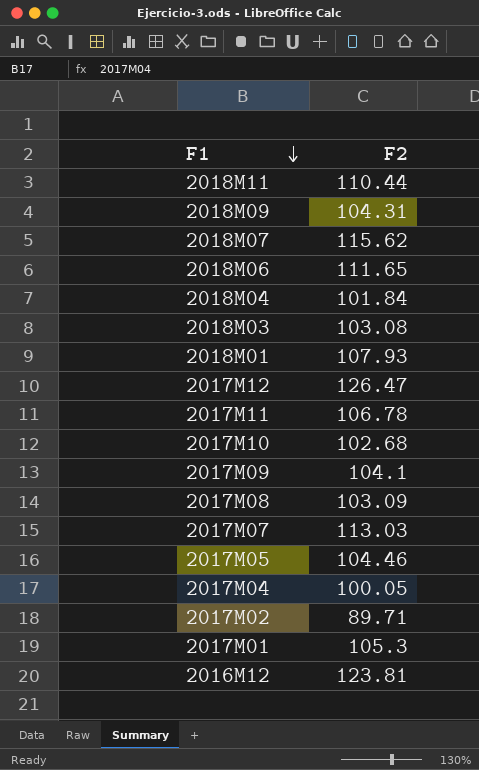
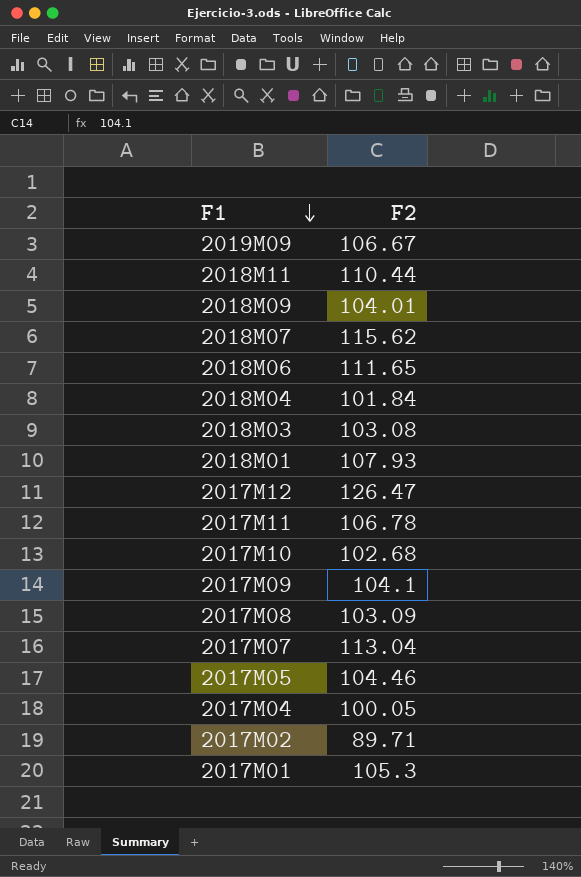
row 2016M12: 123.81 -> none
row 2019M09: none -> 106.67
2018M09 | F2: 104.31 -> 104.01
2017M07 | F2: 113.03 -> 113.04

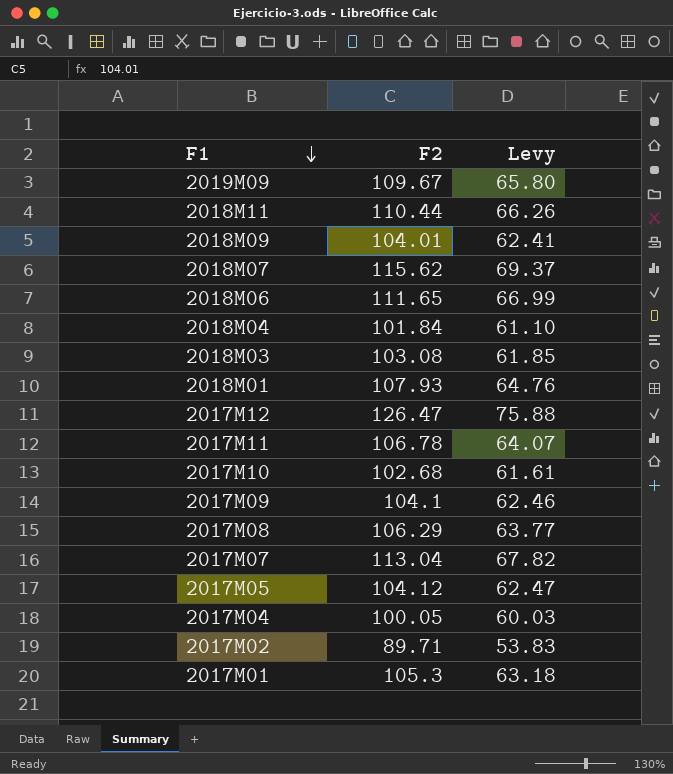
column Levy | formula: none -> [F2] * 0.6
2019M09 | F2: 106.67 -> 109.67
2017M08 | F2: 103.09 -> 106.29
2017M05 | F2: 104.46 -> 104.12

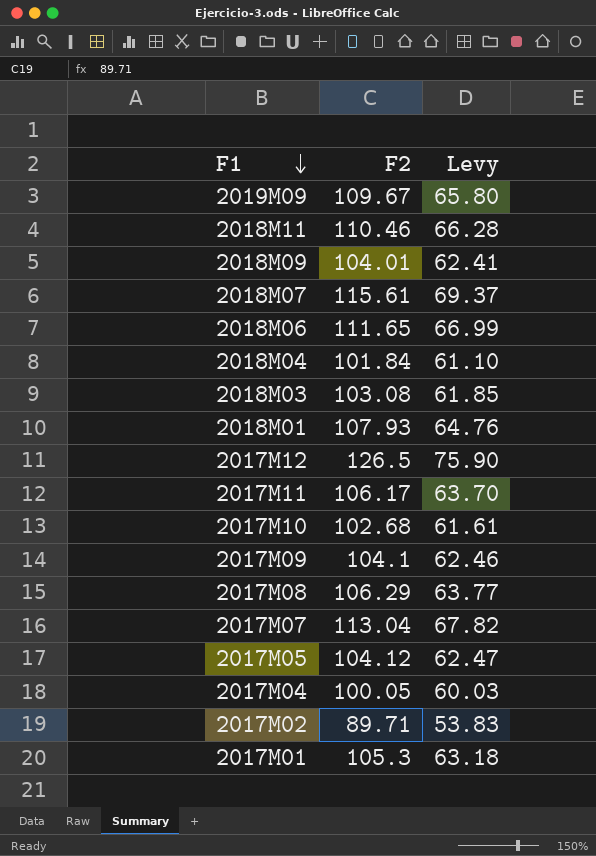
2018M11 | F2: 110.44 -> 110.46
2018M11 | Levy: 66.26 -> 66.28
2018M07 | F2: 115.62 -> 115.61
2017M12 | F2: 126.47 -> 126.5
2017M12 | Levy: 75.88 -> 75.90
2017M11 | F2: 106.78 -> 106.17
2017M11 | Levy: 64.07 -> 63.70

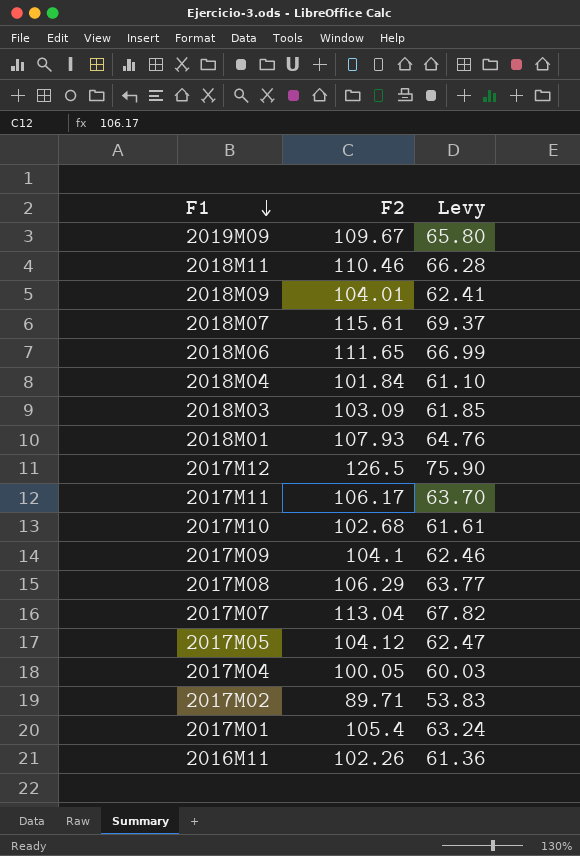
2018M03 | F2: 103.08 -> 103.09
2017M01 | F2: 105.3 -> 105.4
2017M01 | Levy: 63.18 -> 63.24
row 2016M11: none -> 102.26 | 61.36

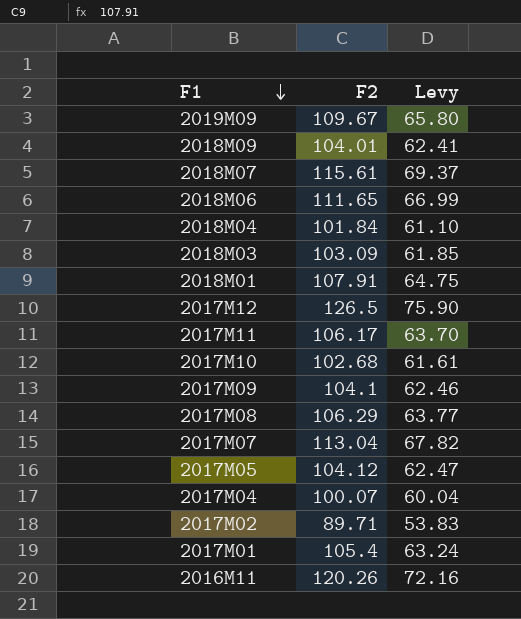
row 2018M11: 110.46 | 66.28 -> none
2018M01 | F2: 107.93 -> 107.91
2018M01 | Levy: 64.76 -> 64.75
2017M04 | F2: 100.05 -> 100.07
2017M04 | Levy: 60.03 -> 60.04
2016M11 | F2: 102.26 -> 120.26
2016M11 | Levy: 61.36 -> 72.16

